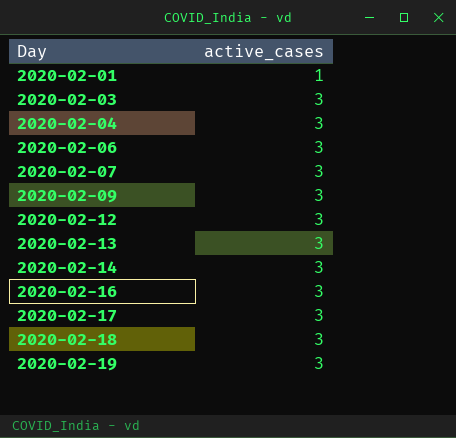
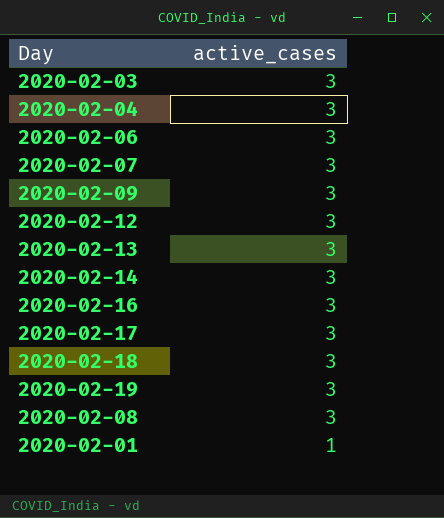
row order: Day ascending -> active_cases descending
row 2020-02-08: none -> 3

